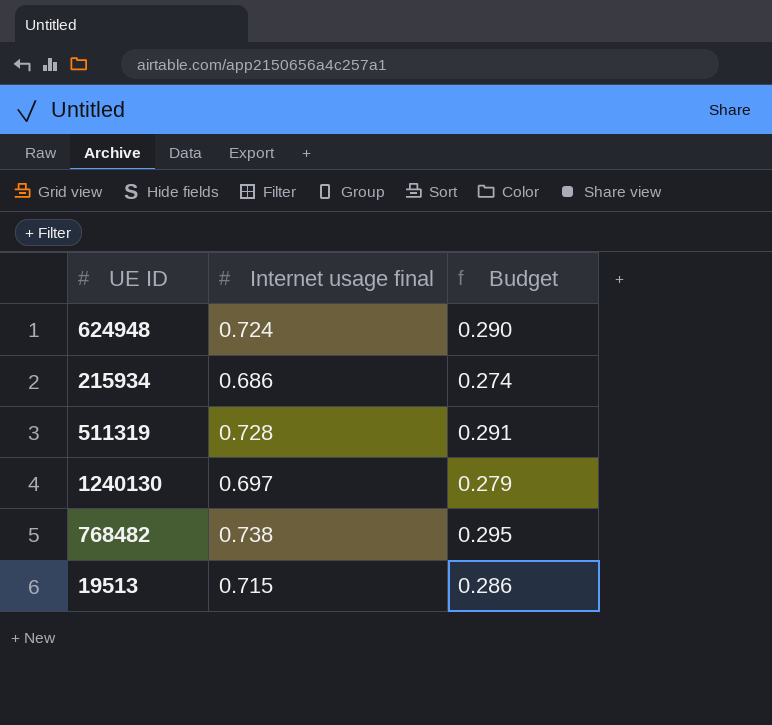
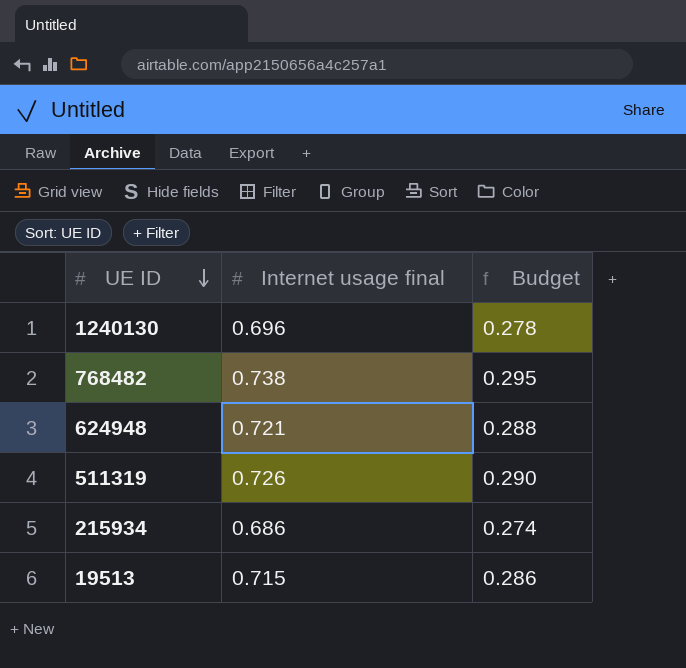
row order: none -> UE ID descending
1240130 | Internet usage final: 0.697 -> 0.696
1240130 | Budget: 0.279 -> 0.278
624948 | Internet usage final: 0.724 -> 0.721
624948 | Budget: 0.290 -> 0.288
511319 | Internet usage final: 0.728 -> 0.726
511319 | Budget: 0.291 -> 0.290

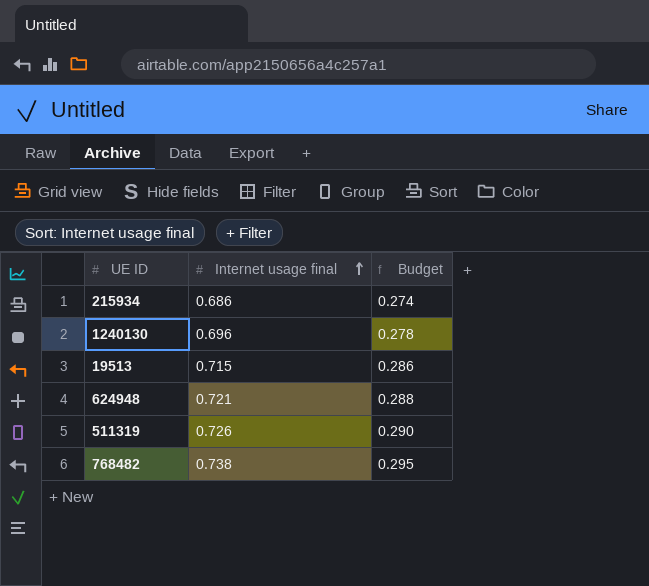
row order: UE ID descending -> Internet usage final ascending

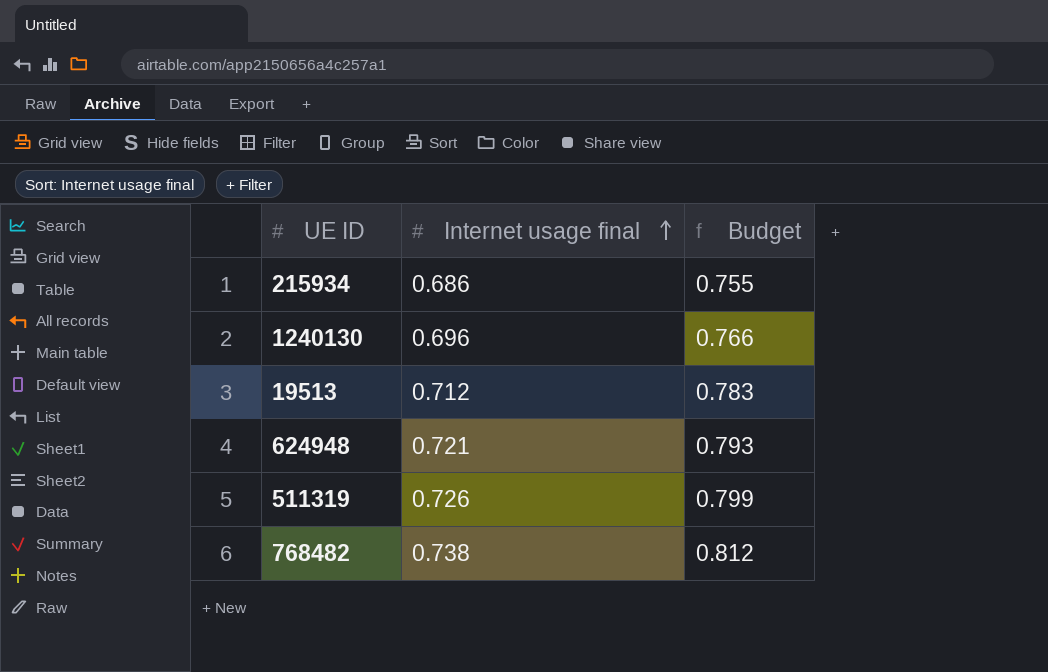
column Budget | formula: [Internet usage final] * 0.4 -> [Internet usage final] * 1.1
19513 | Internet usage final: 0.715 -> 0.712

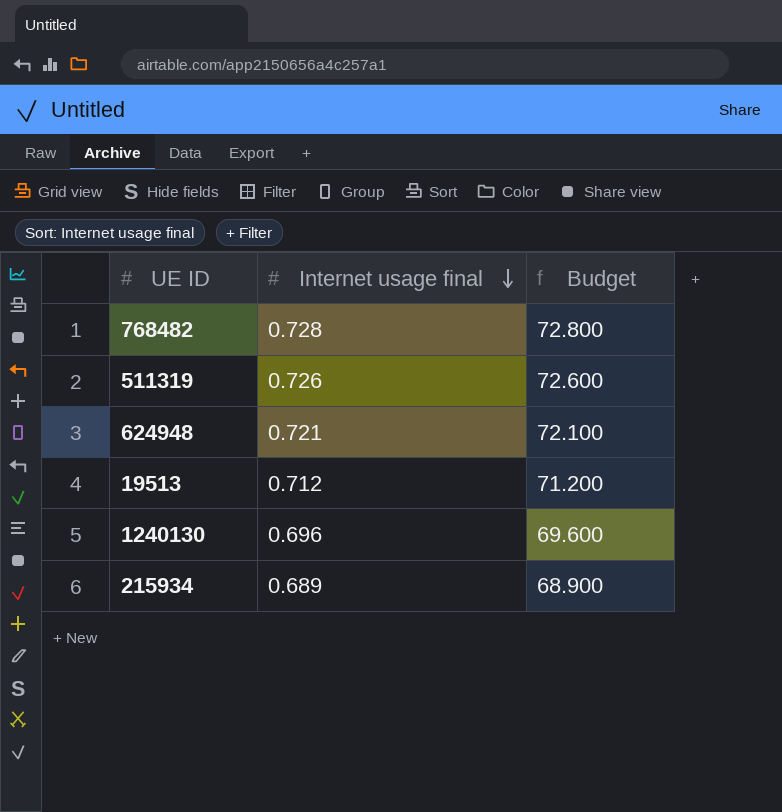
row order: Internet usage final ascending -> Internet usage final descending
column Budget | formula: [Internet usage final] * 1.1 -> [Internet usage final] * 100
768482 | Internet usage final: 0.738 -> 0.728
215934 | Internet usage final: 0.686 -> 0.689

